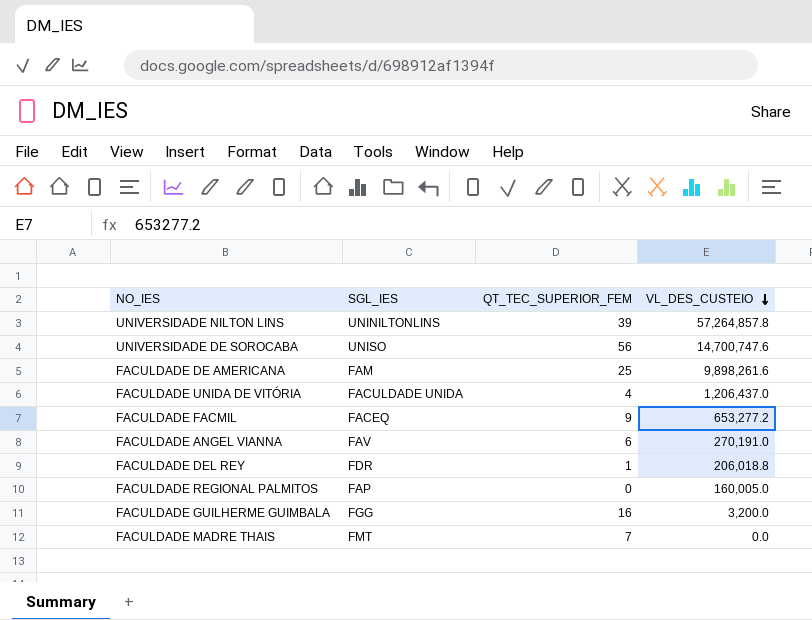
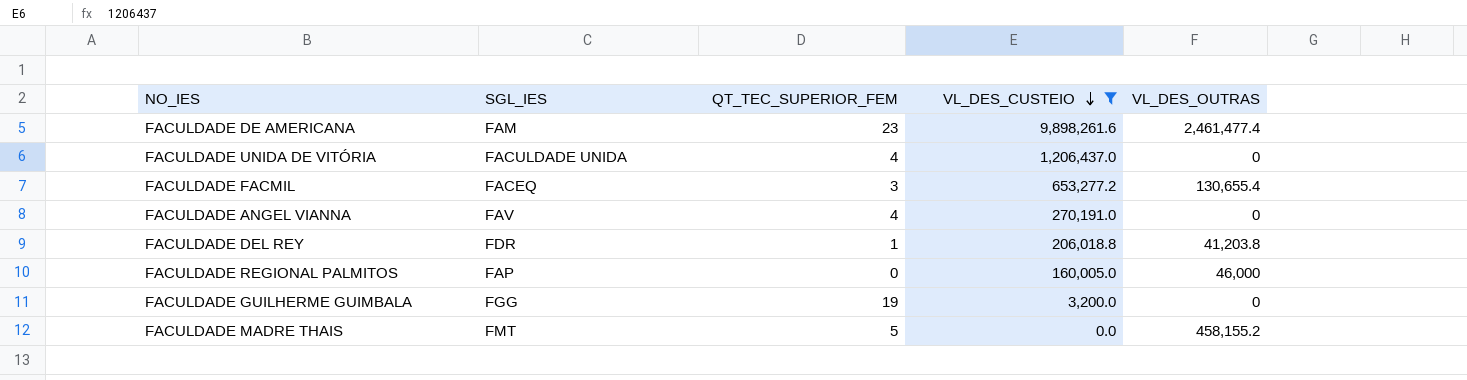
filter: none -> VL_DES_CUSTEIO <= 9,898,261.6
column VL_DES_OUTRAS | position: none -> 5
FACULDADE DE AMERICANA | QT_TEC_SUPERIOR_FEM: 25 -> 23
FACULDADE FACMIL | QT_TEC_SUPERIOR_FEM: 9 -> 3
FACULDADE ANGEL VIANNA | QT_TEC_SUPERIOR_FEM: 6 -> 4
FACULDADE GUILHERME GUIMBALA | QT_TEC_SUPERIOR_FEM: 16 -> 19
FACULDADE MADRE THAIS | QT_TEC_SUPERIOR_FEM: 7 -> 5

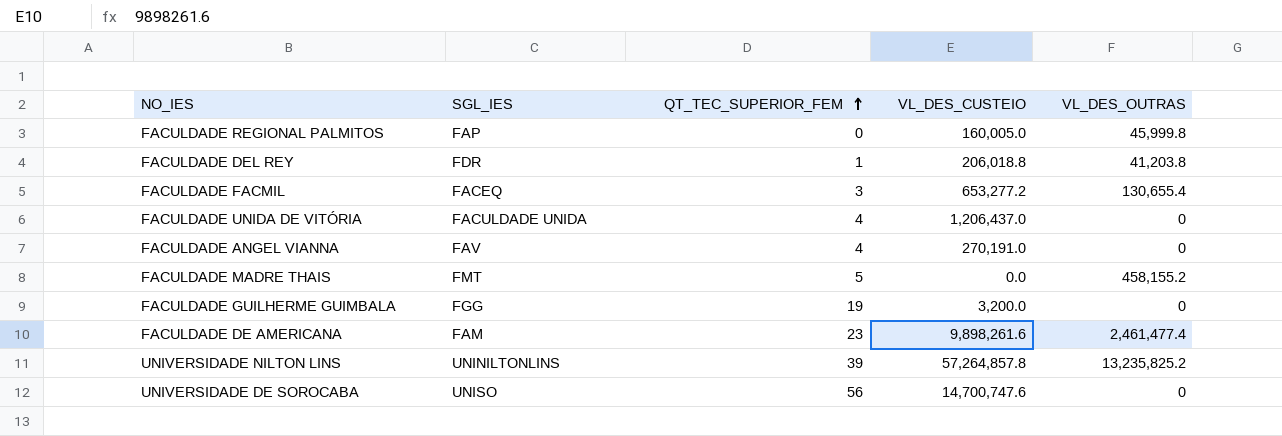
filter: VL_DES_CUSTEIO <= 9,898,261.6 -> none
row order: VL_DES_CUSTEIO descending -> QT_TEC_SUPERIOR_FEM ascending
FACULDADE REGIONAL PALMITOS | VL_DES_OUTRAS: 46,000 -> 45,999.8

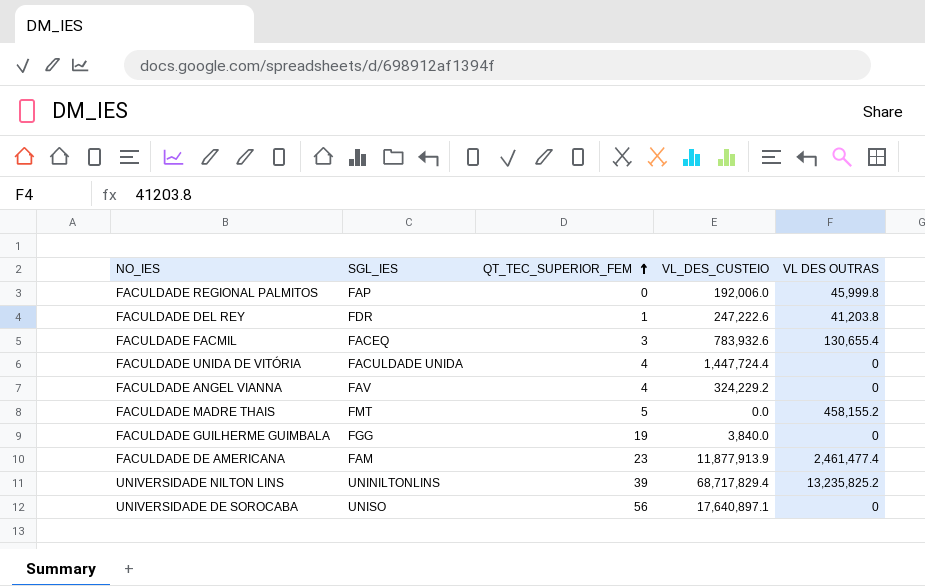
column name: VL_DES_OUTRAS -> VL DES OUTRAS
FACULDADE REGIONAL PALMITOS | VL_DES_CUSTEIO: 160,005.0 -> 192,006.0
FACULDADE DEL REY | VL_DES_CUSTEIO: 206,018.8 -> 247,222.6
FACULDADE FACMIL | VL_DES_CUSTEIO: 653,277.2 -> 783,932.6
FACULDADE UNIDA DE VITÓRIA | VL_DES_CUSTEIO: 1,206,437.0 -> 1,447,724.4
FACULDADE ANGEL VIANNA | VL_DES_CUSTEIO: 270,191.0 -> 324,229.2
FACULDADE GUILHERME GUIMBALA | VL_DES_CUSTEIO: 3,200.0 -> 3,840.0
FACULDADE DE AMERICANA | VL_DES_CUSTEIO: 9,898,261.6 -> 11,877,913.9
UNIVERSIDADE NILTON LINS | VL_DES_CUSTEIO: 57,264,857.8 -> 68,717,829.4
UNIVERSIDADE DE SOROCABA | VL_DES_CUSTEIO: 14,700,747.6 -> 17,640,897.1

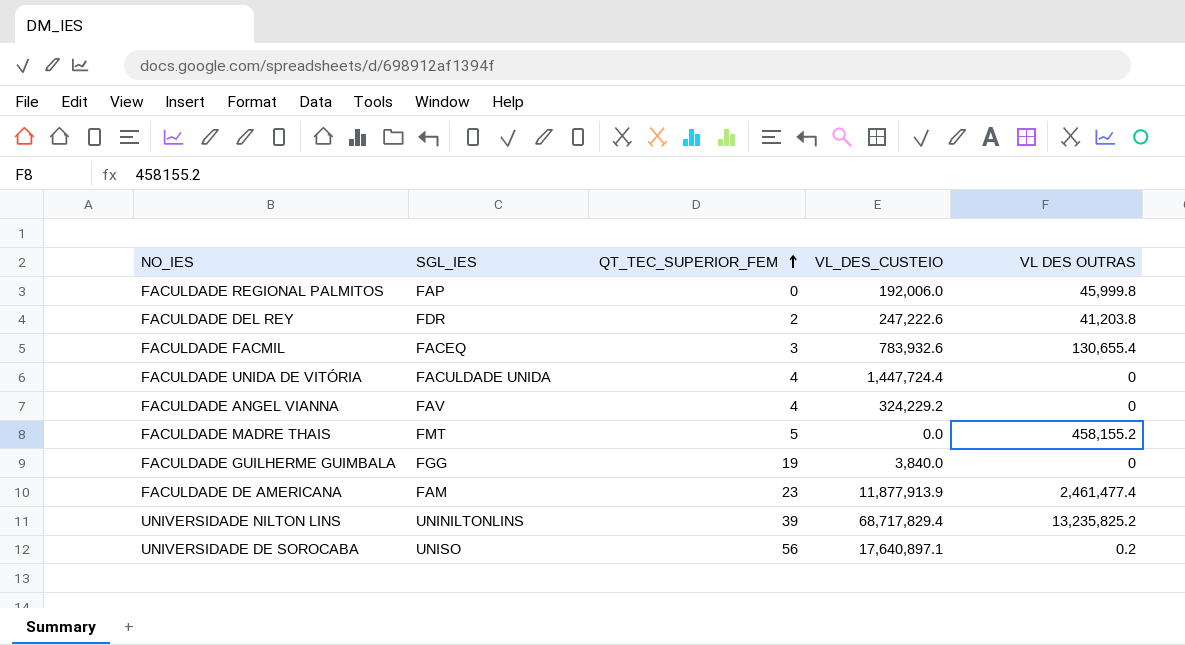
FACULDADE DEL REY | QT_TEC_SUPERIOR_FEM: 1 -> 2
UNIVERSIDADE DE SOROCABA | VL DES OUTRAS: 0 -> 0.2

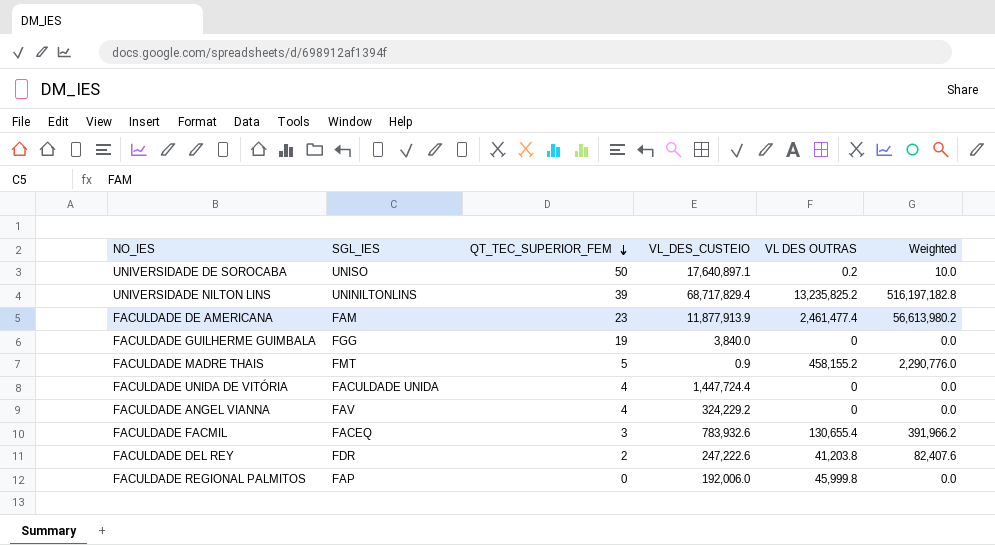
row order: QT_TEC_SUPERIOR_FEM ascending -> QT_TEC_SUPERIOR_FEM descending
column Weighted | formula: none -> [QT_TEC_SUPERIOR_FEM] * [VL DES OUTRAS]
UNIVERSIDADE DE SOROCABA | QT_TEC_SUPERIOR_FEM: 56 -> 50
FACULDADE MADRE THAIS | VL_DES_CUSTEIO: 0.0 -> 0.9

